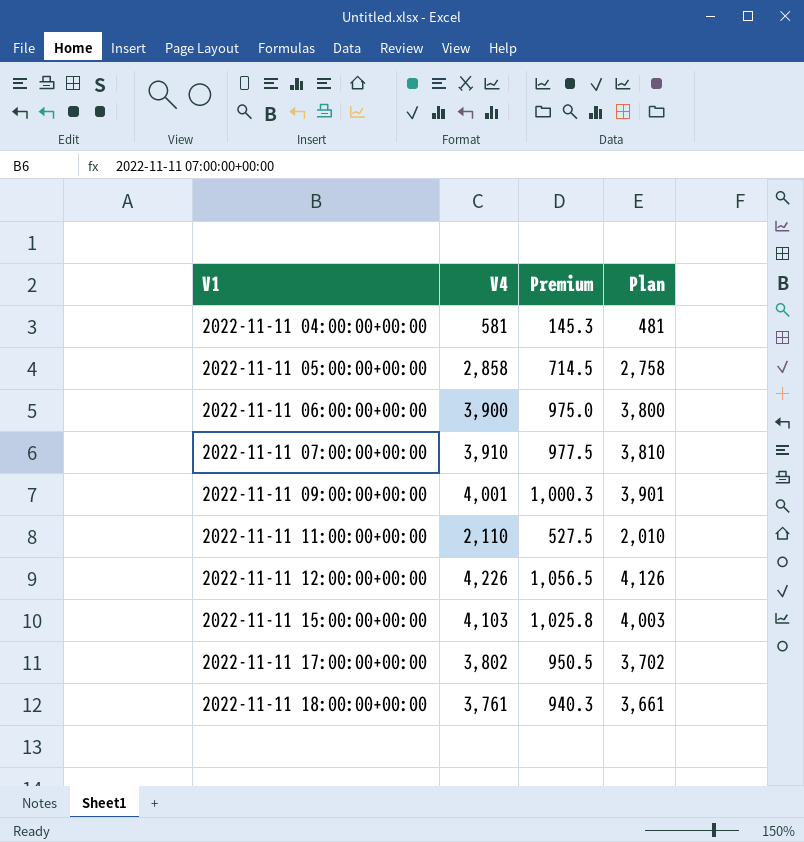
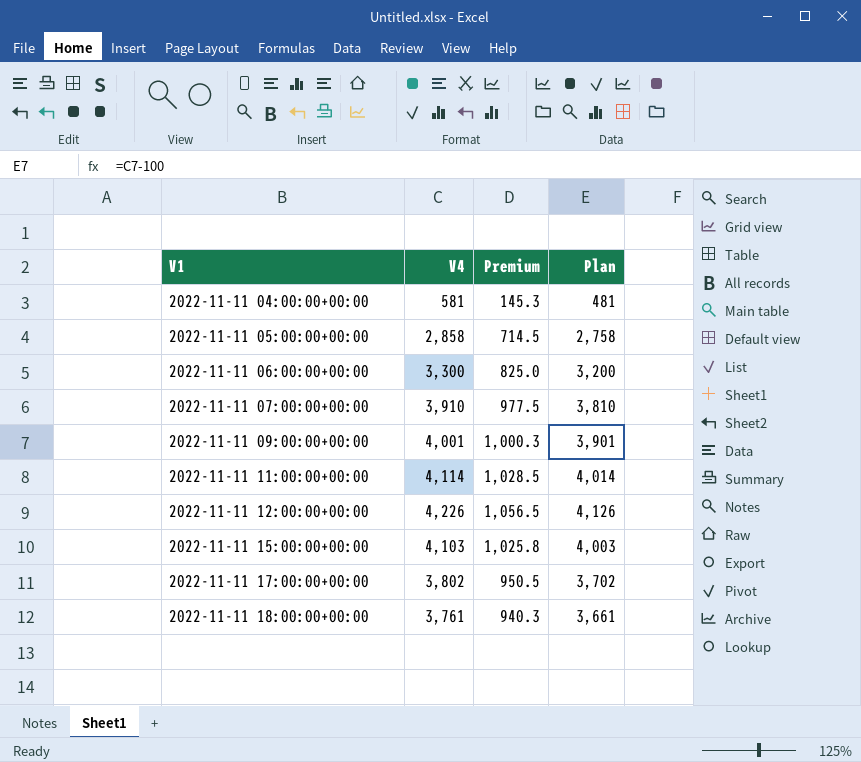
2022-11-11 06:00:00+00:00 | V4: 3,900 -> 3,300
2022-11-11 06:00:00+00:00 | Premium: 975.0 -> 825.0
2022-11-11 06:00:00+00:00 | Plan: 3,800 -> 3,200
2022-11-11 11:00:00+00:00 | V4: 2,110 -> 4,114
2022-11-11 11:00:00+00:00 | Premium: 527.5 -> 1,028.5
2022-11-11 11:00:00+00:00 | Plan: 2,010 -> 4,014

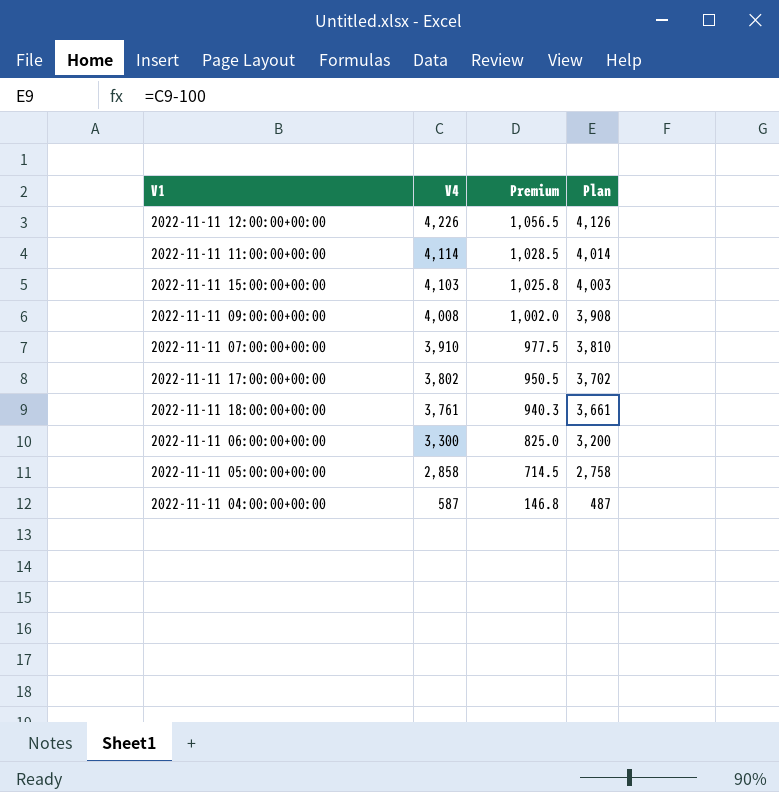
row order: V1 ascending -> V4 descending
2022-11-11 09:00:00+00:00 | V4: 4,001 -> 4,008
2022-11-11 09:00:00+00:00 | Premium: 1,000.3 -> 1,002.0
2022-11-11 09:00:00+00:00 | Plan: 3,901 -> 3,908
2022-11-11 04:00:00+00:00 | V4: 581 -> 587
2022-11-11 04:00:00+00:00 | Premium: 145.3 -> 146.8
2022-11-11 04:00:00+00:00 | Plan: 481 -> 487

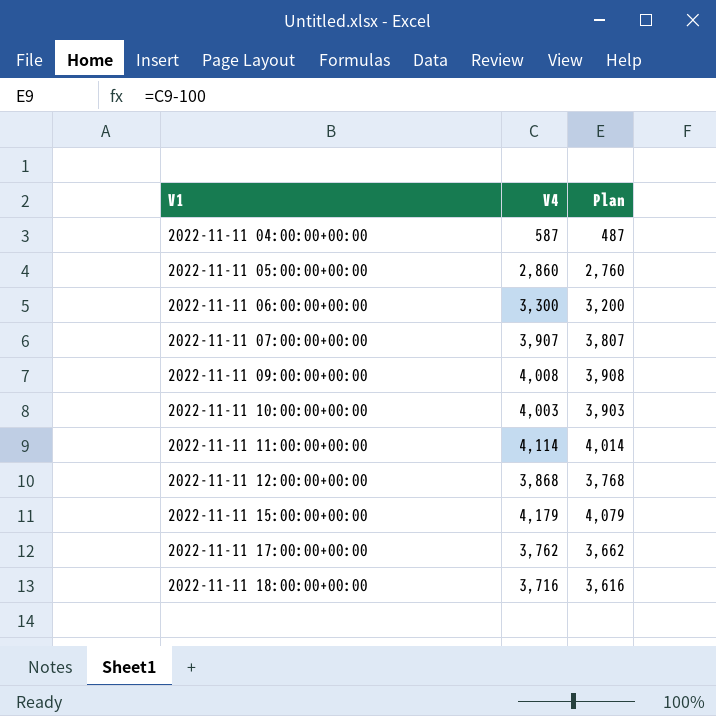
row order: V4 descending -> V1 ascending
column Premium | formula: [V4] * 0.25 -> none
2022-11-11 05:00:00+00:00 | V4: 2,858 -> 2,860
2022-11-11 05:00:00+00:00 | Plan: 2,758 -> 2,760
2022-11-11 07:00:00+00:00 | V4: 3,910 -> 3,907
2022-11-11 07:00:00+00:00 | Plan: 3,810 -> 3,807
row 2022-11-11 10:00:00+00:00: none -> 4,003 | 3,903
2022-11-11 12:00:00+00:00 | V4: 4,226 -> 3,868
2022-11-11 12:00:00+00:00 | Plan: 4,126 -> 3,768
2022-11-11 15:00:00+00:00 | V4: 4,103 -> 4,179
2022-11-11 15:00:00+00:00 | Plan: 4,003 -> 4,079
2022-11-11 17:00:00+00:00 | V4: 3,802 -> 3,762
2022-11-11 17:00:00+00:00 | Plan: 3,702 -> 3,662
2022-11-11 18:00:00+00:00 | V4: 3,761 -> 3,716
2022-11-11 18:00:00+00:00 | Plan: 3,661 -> 3,616

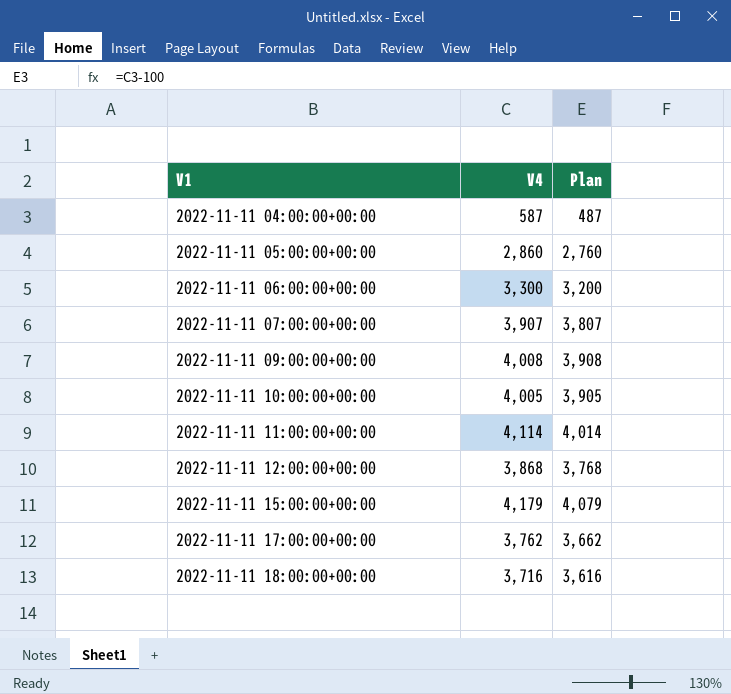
2022-11-11 10:00:00+00:00 | V4: 4,003 -> 4,005
2022-11-11 10:00:00+00:00 | Plan: 3,903 -> 3,905

